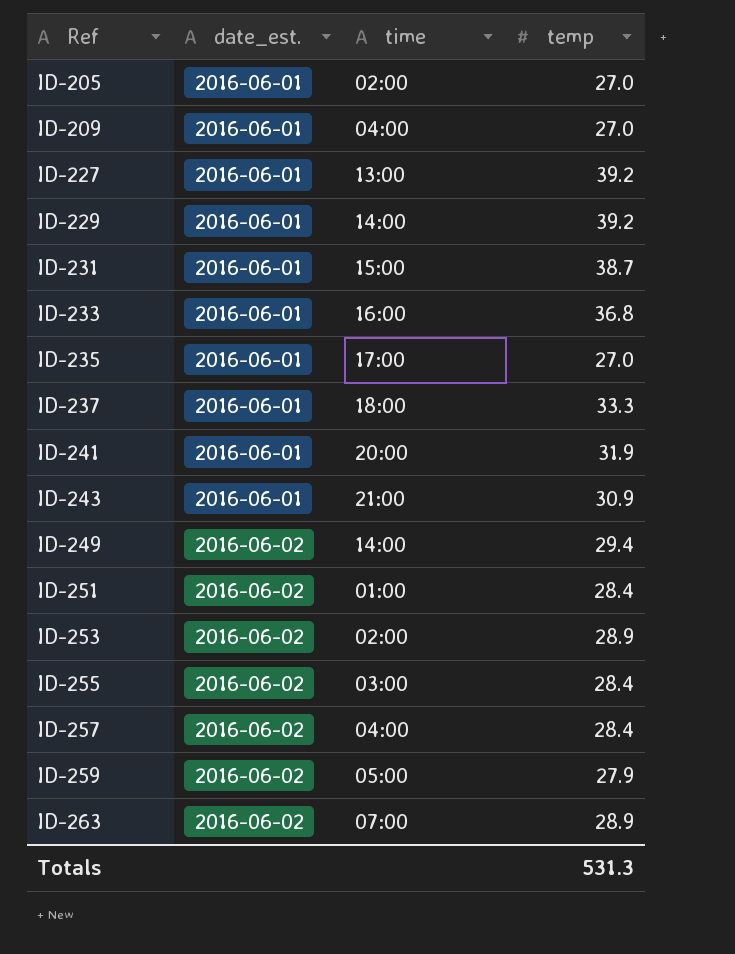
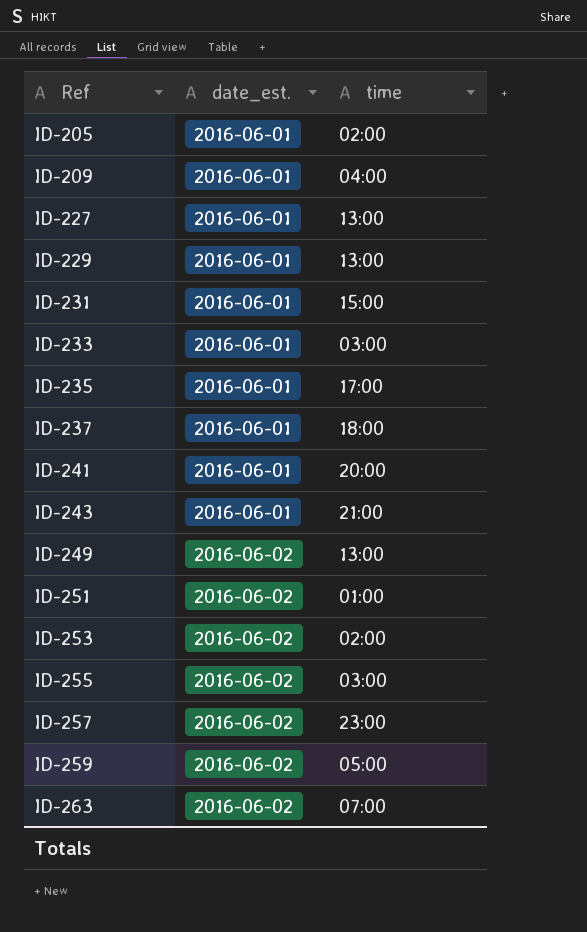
column temp | position: 4 -> none
ID-229 | time: 14:00 -> 13:00
ID-233 | time: 16:00 -> 03:00
ID-249 | time: 14:00 -> 13:00
ID-257 | time: 04:00 -> 23:00

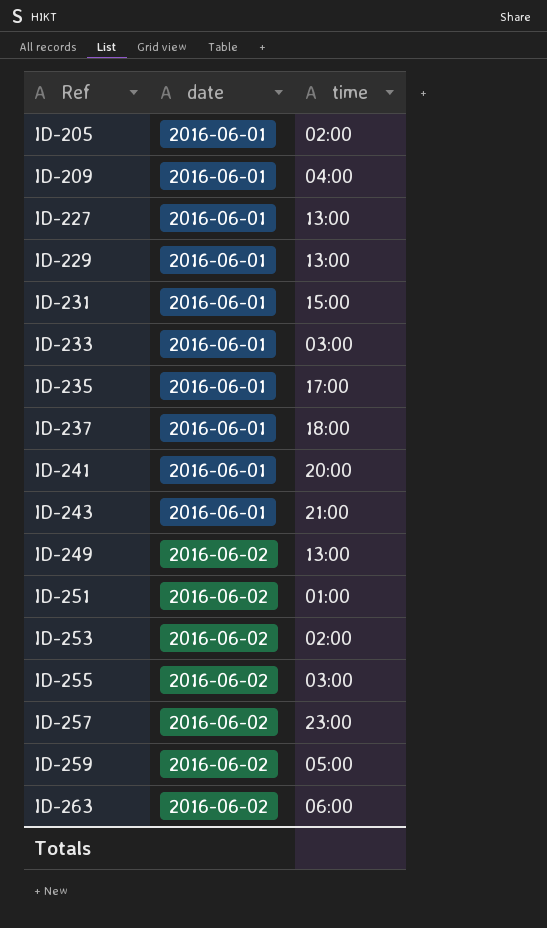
column name: date_est. -> date
ID-263 | time: 07:00 -> 06:00

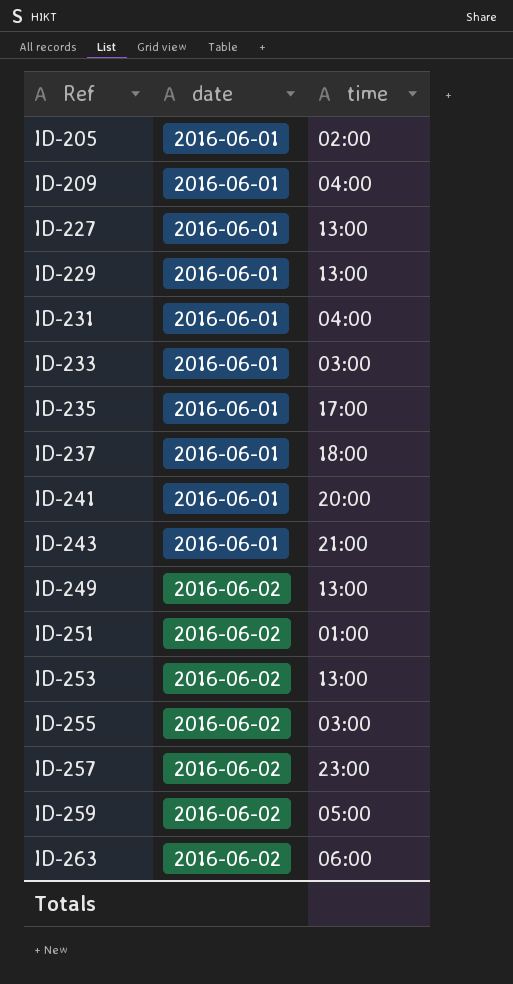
ID-231 | time: 15:00 -> 04:00
ID-253 | time: 02:00 -> 13:00

